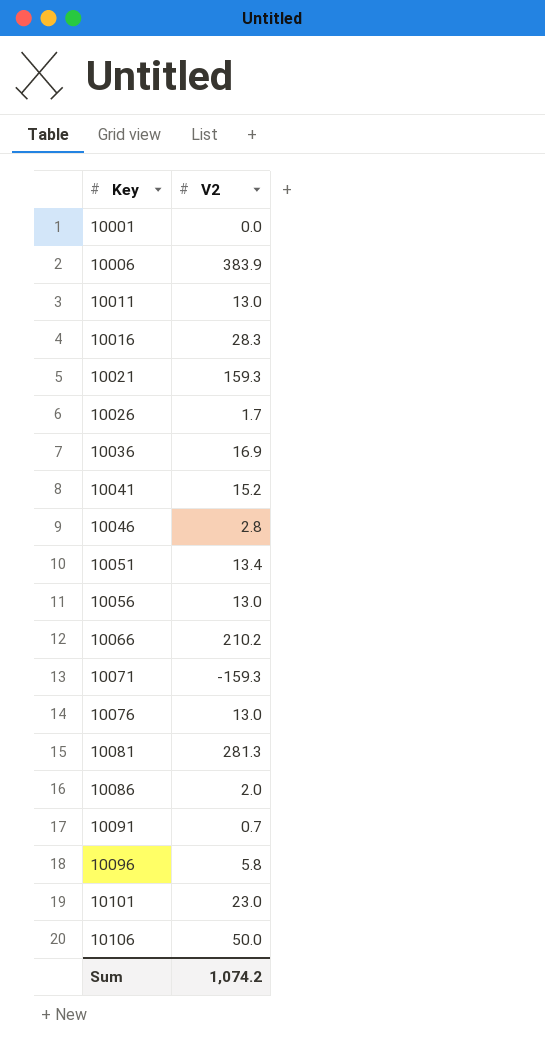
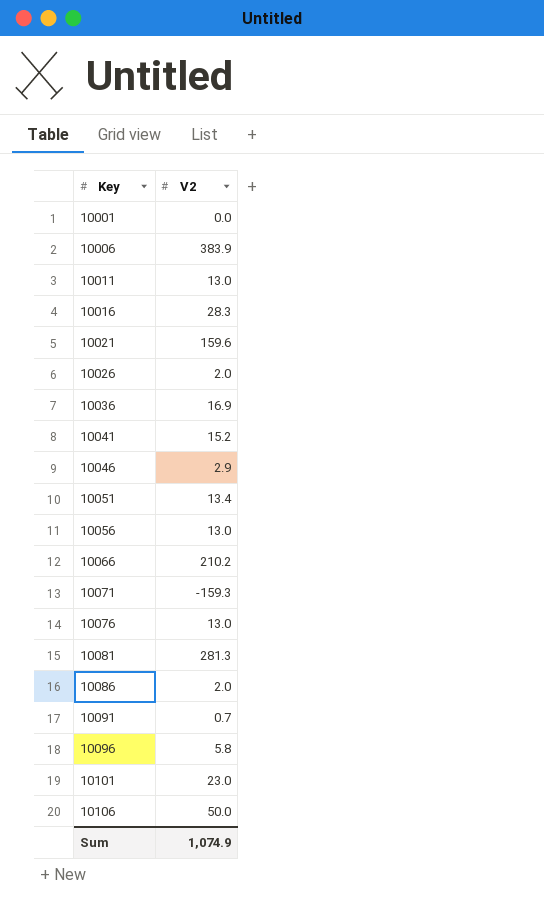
10021 | V2: 159.3 -> 159.6
10026 | V2: 1.7 -> 2.0
10046 | V2: 2.8 -> 2.9
Sum | V2: 1,074.2 -> 1,074.9

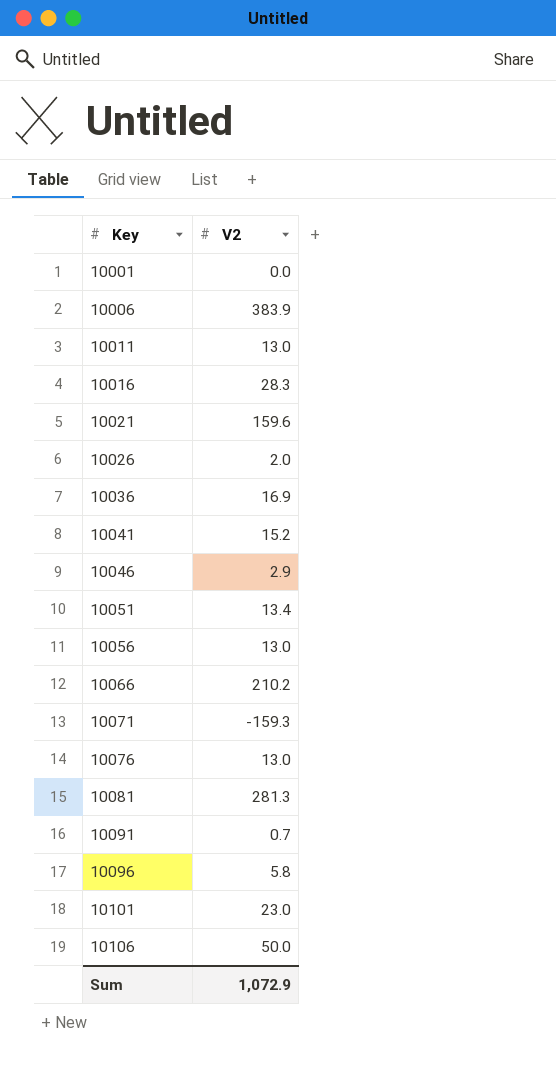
row 10086: 2.0 -> none
Sum | V2: 1,074.9 -> 1,072.9

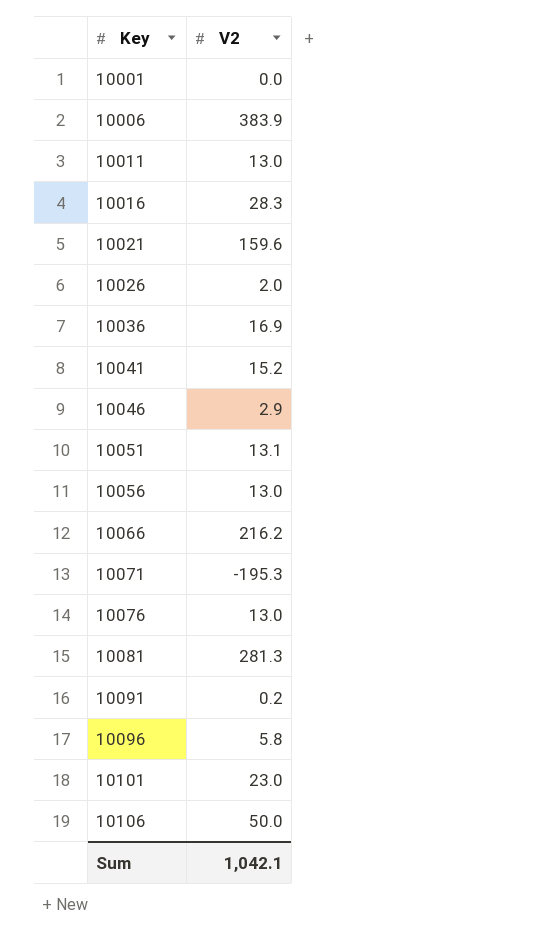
10051 | V2: 13.4 -> 13.1
10066 | V2: 210.2 -> 216.2
10071 | V2: -159.3 -> -195.3
10091 | V2: 0.7 -> 0.2
Sum | V2: 1,072.9 -> 1,042.1

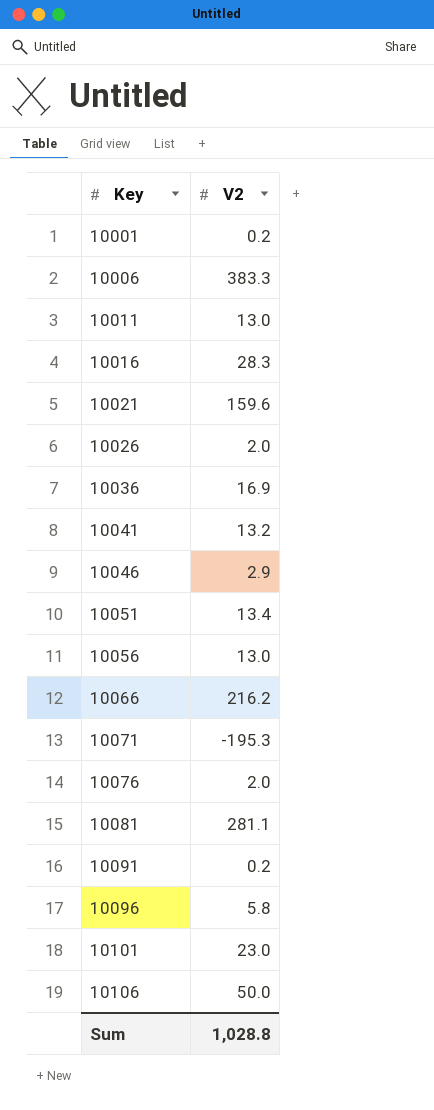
10001 | V2: 0.0 -> 0.2
10006 | V2: 383.9 -> 383.3
10041 | V2: 15.2 -> 13.2
10051 | V2: 13.1 -> 13.4
10076 | V2: 13.0 -> 2.0
10081 | V2: 281.3 -> 281.1
Sum | V2: 1,042.1 -> 1,028.8

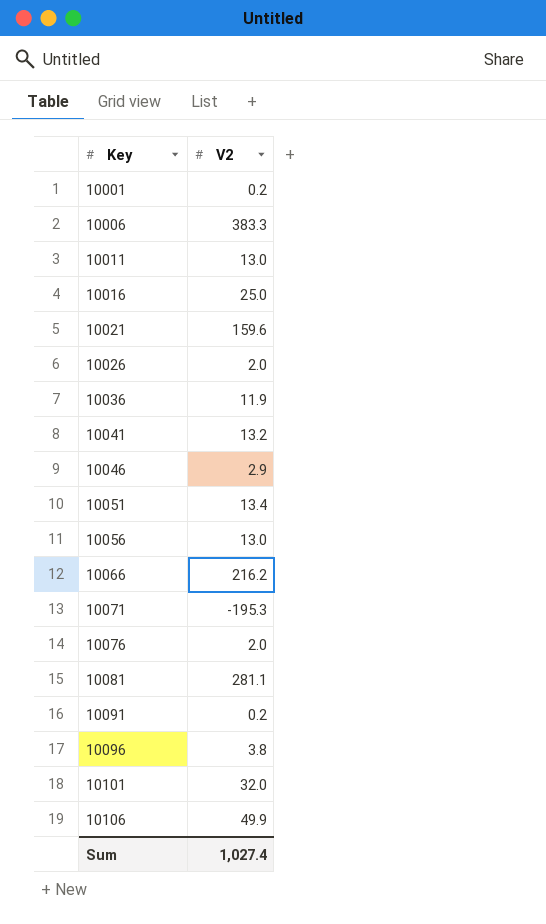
10016 | V2: 28.3 -> 25.0
10036 | V2: 16.9 -> 11.9
10096 | V2: 5.8 -> 3.8
10101 | V2: 23.0 -> 32.0
10106 | V2: 50.0 -> 49.9
Sum | V2: 1,028.8 -> 1,027.4

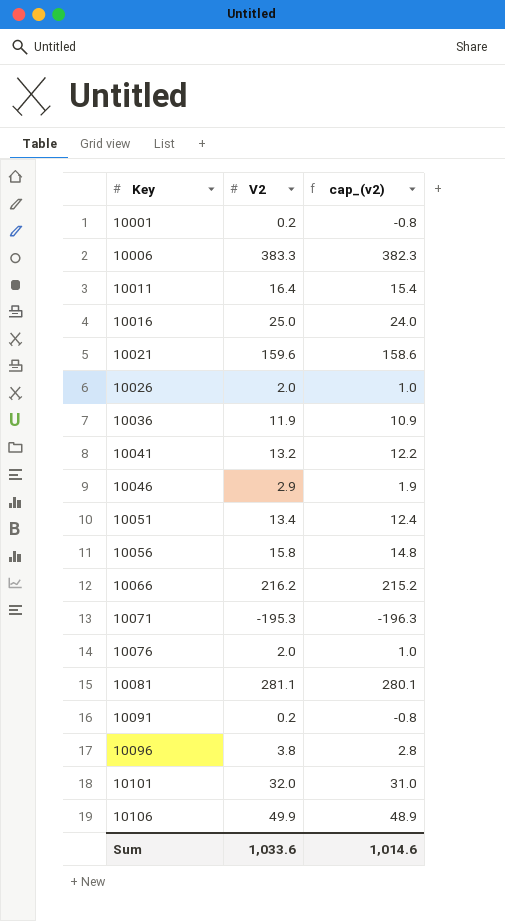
column cap_(v2) | formula: none -> [V2] - 1
10011 | V2: 13.0 -> 16.4
10056 | V2: 13.0 -> 15.8
Sum | V2: 1,027.4 -> 1,033.6

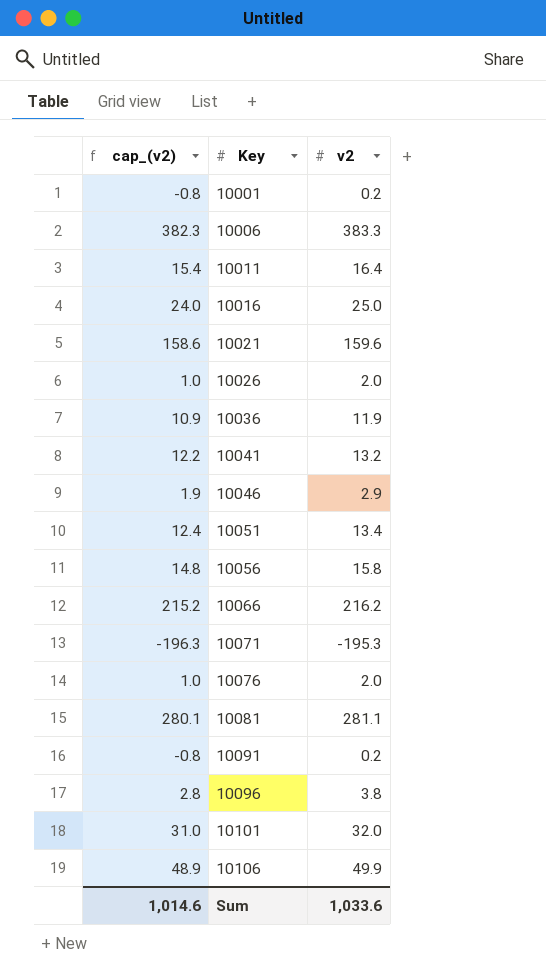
column cap_(v2) | position: 3 -> 1
column name: V2 -> v2

